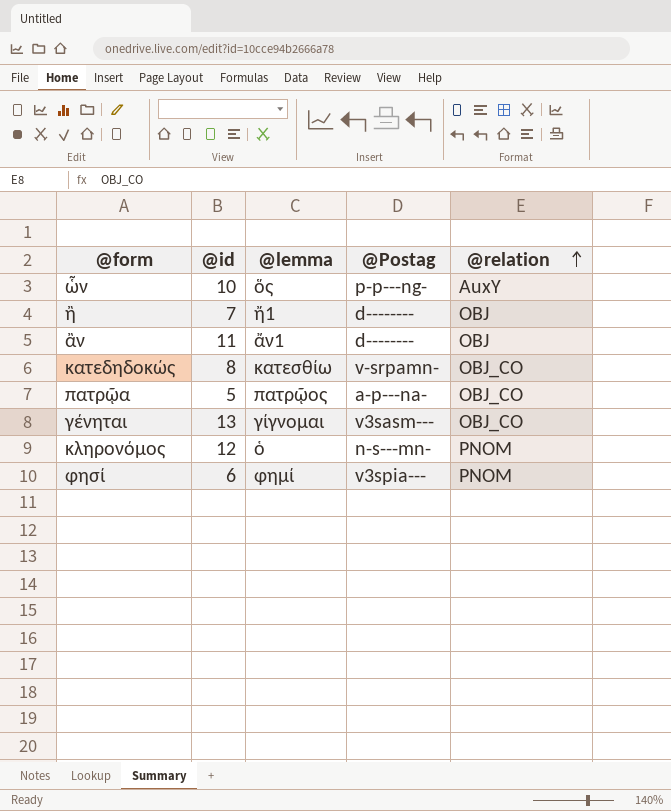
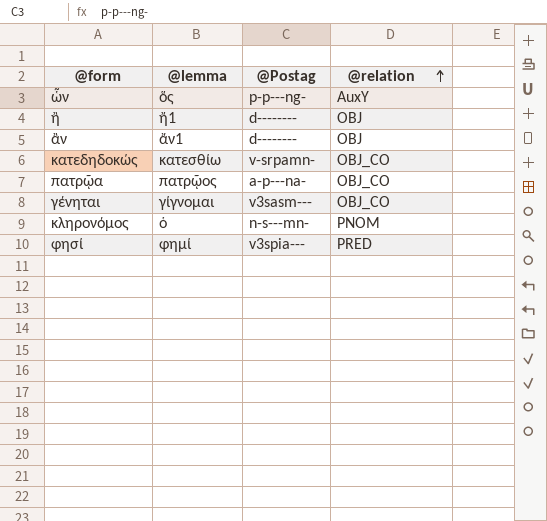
column @id | position: 2 -> none
φησί | @relation: PNOM -> PRED

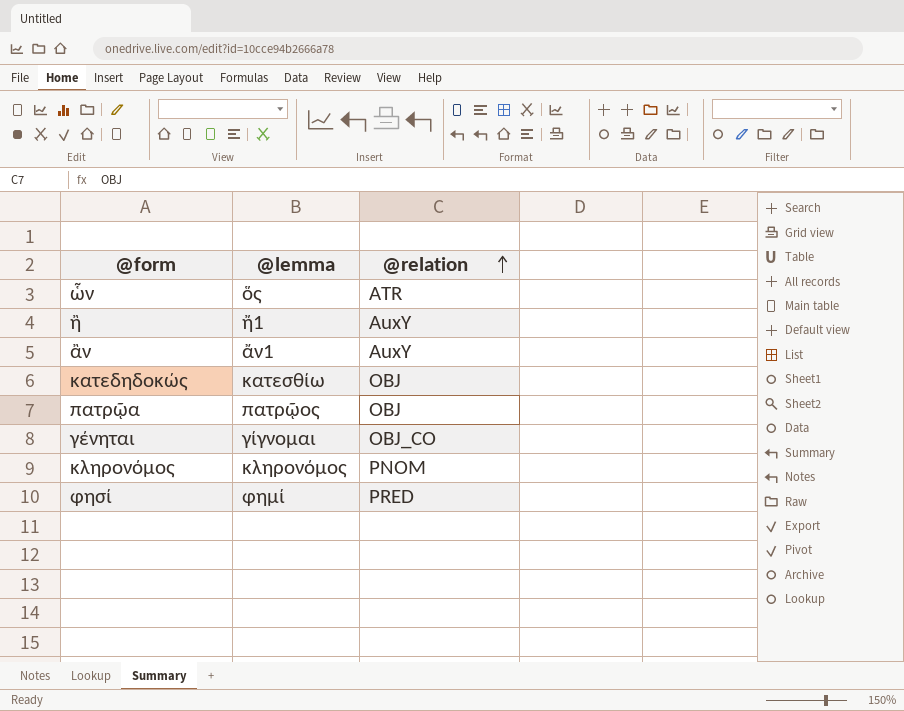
column @Postag | position: 3 -> none
ὧν | @relation: AuxY -> ATR
ἢ | @relation: OBJ -> AuxY
ἂν | @relation: OBJ -> AuxY
κατεδηδοκώς | @relation: OBJ_CO -> OBJ
πατρῷα | @relation: OBJ_CO -> OBJ
κληρονόμος | @lemma: ὁ -> κληρονόμος

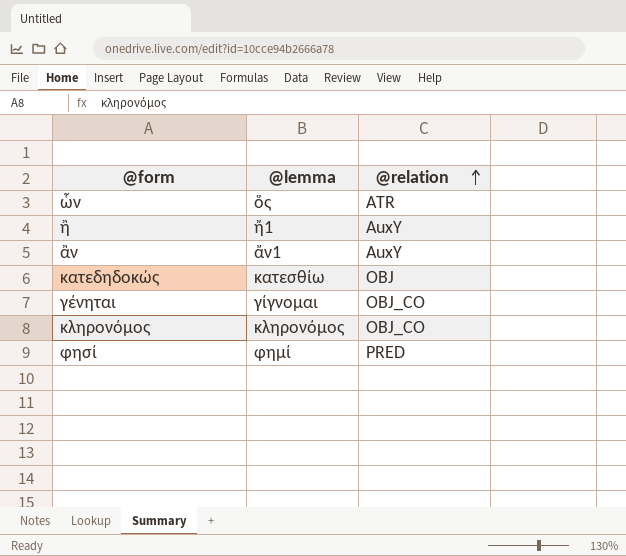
row πατρῷα: πατρῷος | OBJ -> none
κληρονόμος | @relation: PNOM -> OBJ_CO

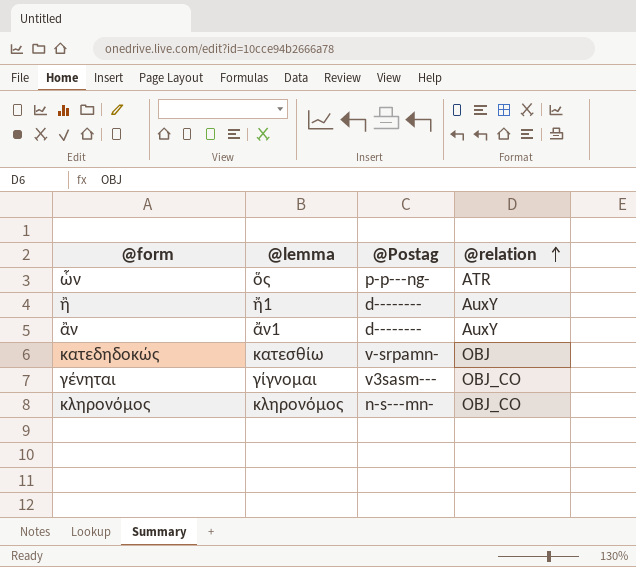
column @Postag | position: none -> 3
row φησί: φημί | PRED -> none

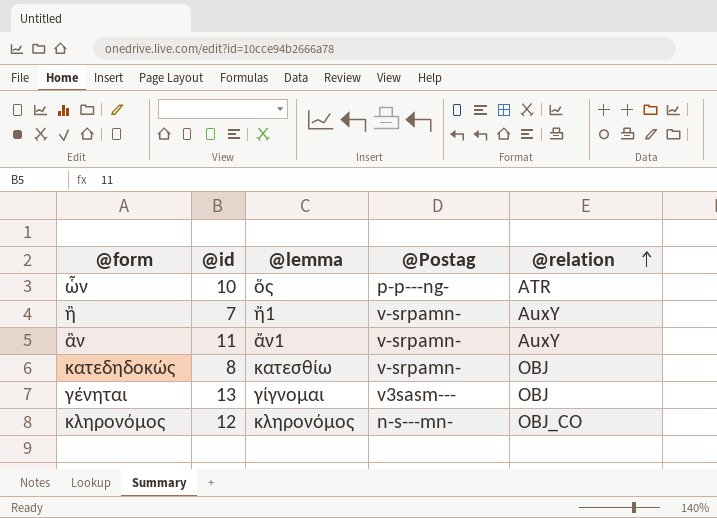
column @id | position: none -> 2
ἢ | @Postag: d-------- -> v-srpamn-
ἂν | @Postag: d-------- -> v-srpamn-
γένηται | @relation: OBJ_CO -> OBJ

